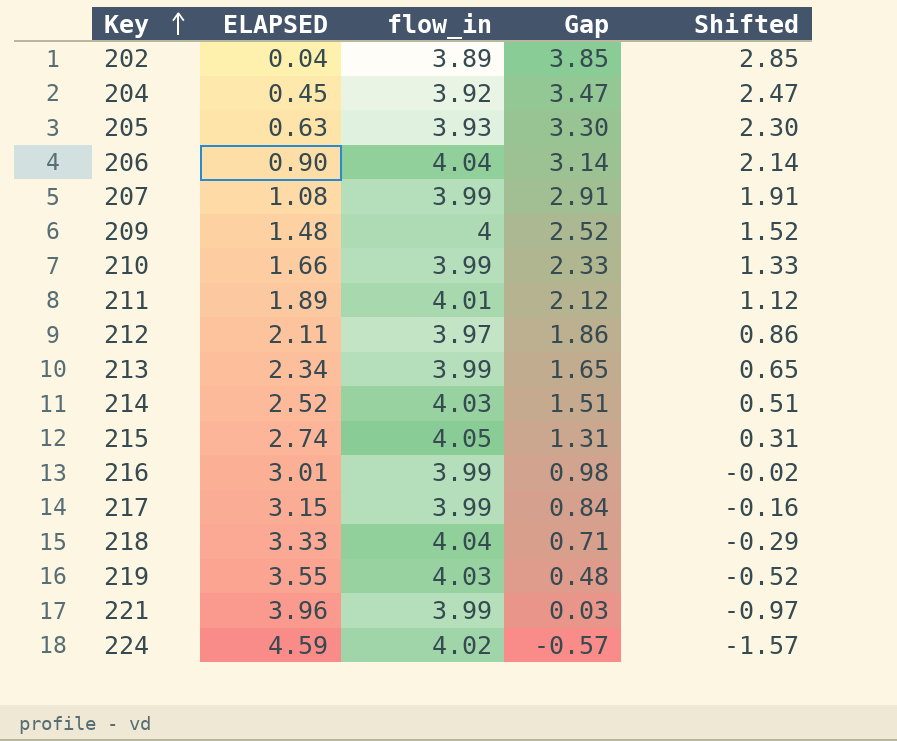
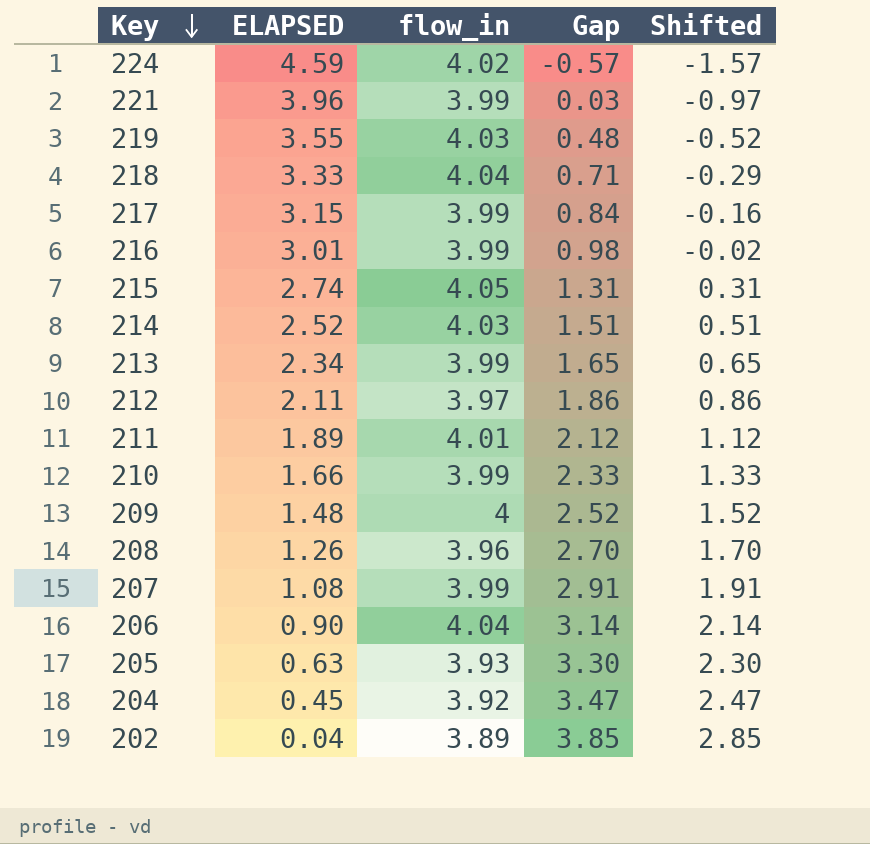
row order: Key ascending -> Key descending
row 208: none -> 1.26 | 3.96 | 2.70 | 1.70

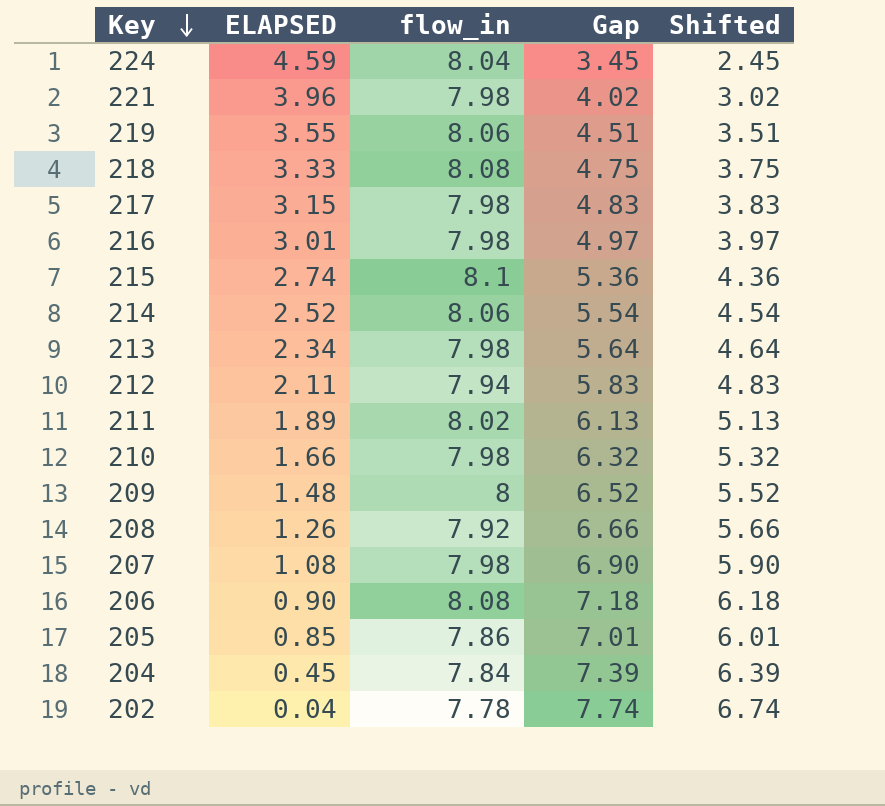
224 | flow_in: 4.02 -> 8.04
224 | Gap: -0.57 -> 3.45
224 | Shifted: -1.57 -> 2.45
221 | flow_in: 3.99 -> 7.98
221 | Gap: 0.03 -> 4.02
221 | Shifted: -0.97 -> 3.02
219 | flow_in: 4.03 -> 8.06
219 | Gap: 0.48 -> 4.51
219 | Shifted: -0.52 -> 3.51
218 | flow_in: 4.04 -> 8.08
218 | Gap: 0.71 -> 4.75
218 | Shifted: -0.29 -> 3.75
217 | flow_in: 3.99 -> 7.98
217 | Gap: 0.84 -> 4.83
217 | Shifted: -0.16 -> 3.83
216 | flow_in: 3.99 -> 7.98
216 | Gap: 0.98 -> 4.97
216 | Shifted: -0.02 -> 3.97
215 | flow_in: 4.05 -> 8.1
215 | Gap: 1.31 -> 5.36
215 | Shifted: 0.31 -> 4.36
214 | flow_in: 4.03 -> 8.06
214 | Gap: 1.51 -> 5.54
214 | Shifted: 0.51 -> 4.54
213 | flow_in: 3.99 -> 7.98
213 | Gap: 1.65 -> 5.64
213 | Shifted: 0.65 -> 4.64
212 | flow_in: 3.97 -> 7.94
212 | Gap: 1.86 -> 5.83
212 | Shifted: 0.86 -> 4.83
211 | flow_in: 4.01 -> 8.02
211 | Gap: 2.12 -> 6.13
211 | Shifted: 1.12 -> 5.13
210 | flow_in: 3.99 -> 7.98
210 | Gap: 2.33 -> 6.32
210 | Shifted: 1.33 -> 5.32
209 | flow_in: 4 -> 8
209 | Gap: 2.52 -> 6.52
209 | Shifted: 1.52 -> 5.52
208 | flow_in: 3.96 -> 7.92
208 | Gap: 2.70 -> 6.66
208 | Shifted: 1.70 -> 5.66
207 | flow_in: 3.99 -> 7.98
207 | Gap: 2.91 -> 6.90
207 | Shifted: 1.91 -> 5.90
206 | flow_in: 4.04 -> 8.08
206 | Gap: 3.14 -> 7.18
206 | Shifted: 2.14 -> 6.18
205 | ELAPSED: 0.63 -> 0.85
205 | flow_in: 3.93 -> 7.86
205 | Gap: 3.30 -> 7.01
205 | Shifted: 2.30 -> 6.01
204 | flow_in: 3.92 -> 7.84
204 | Gap: 3.47 -> 7.39
204 | Shifted: 2.47 -> 6.39
202 | flow_in: 3.89 -> 7.78
202 | Gap: 3.85 -> 7.74
202 | Shifted: 2.85 -> 6.74

